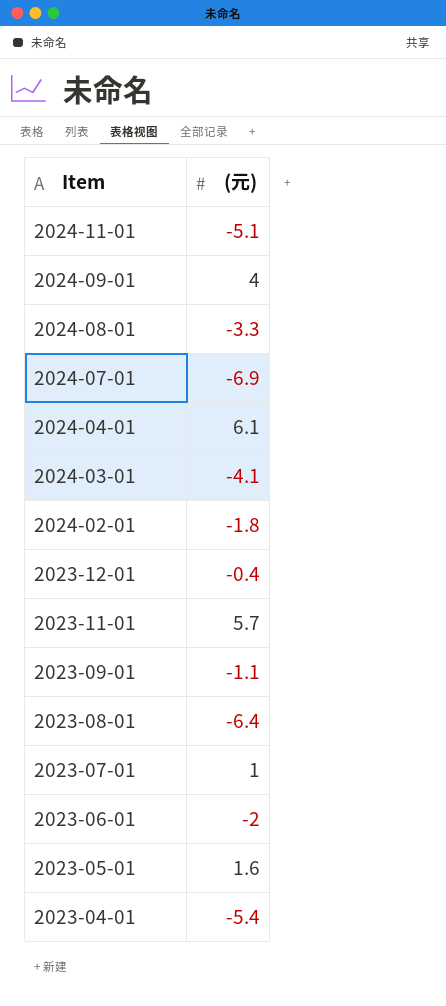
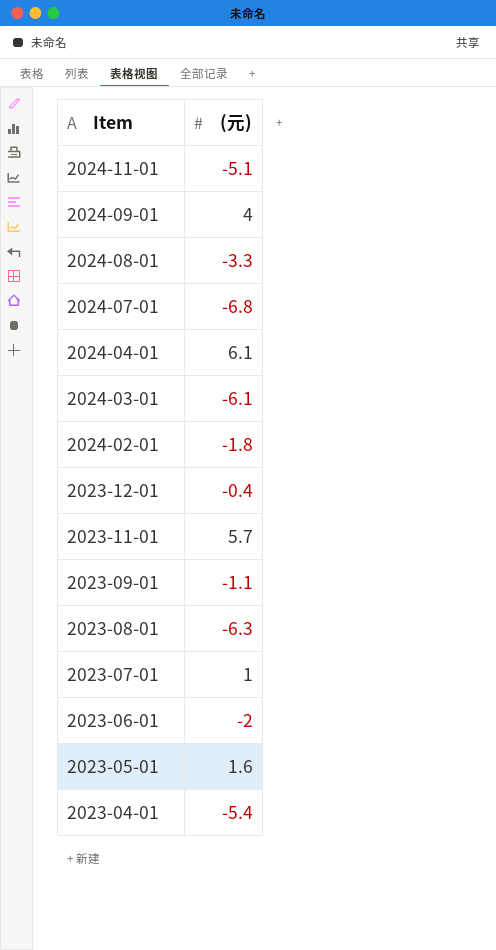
2024-07-01 | (元): -6.9 -> -6.8
2024-03-01 | (元): -4.1 -> -6.1
2023-08-01 | (元): -6.4 -> -6.3

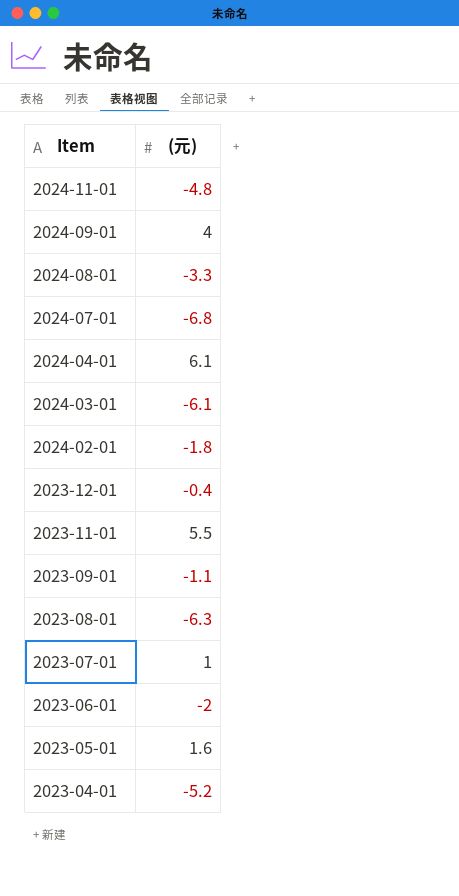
2024-11-01 | (元): -5.1 -> -4.8
2023-11-01 | (元): 5.7 -> 5.5
2023-04-01 | (元): -5.4 -> -5.2

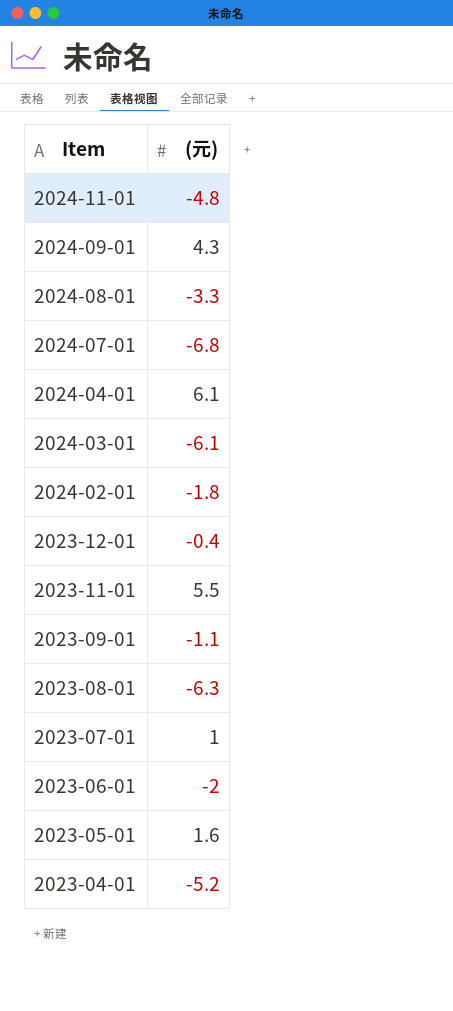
2024-09-01 | (元): 4 -> 4.3

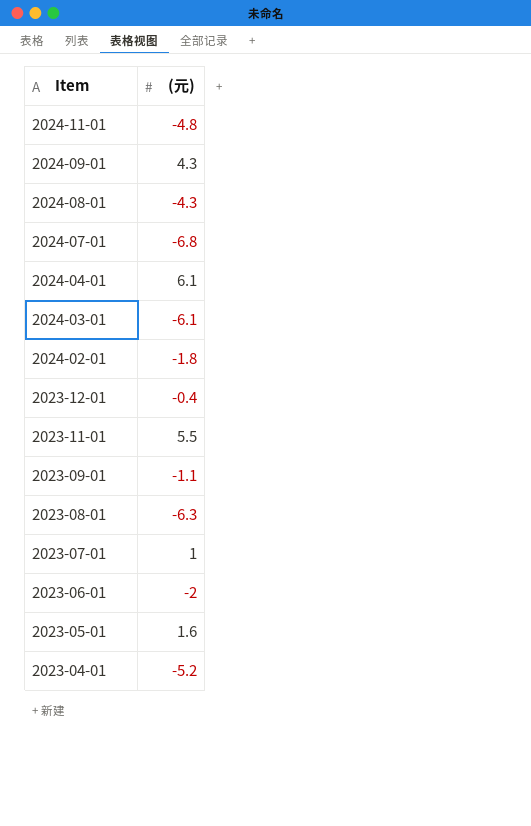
2024-08-01 | (元): -3.3 -> -4.3

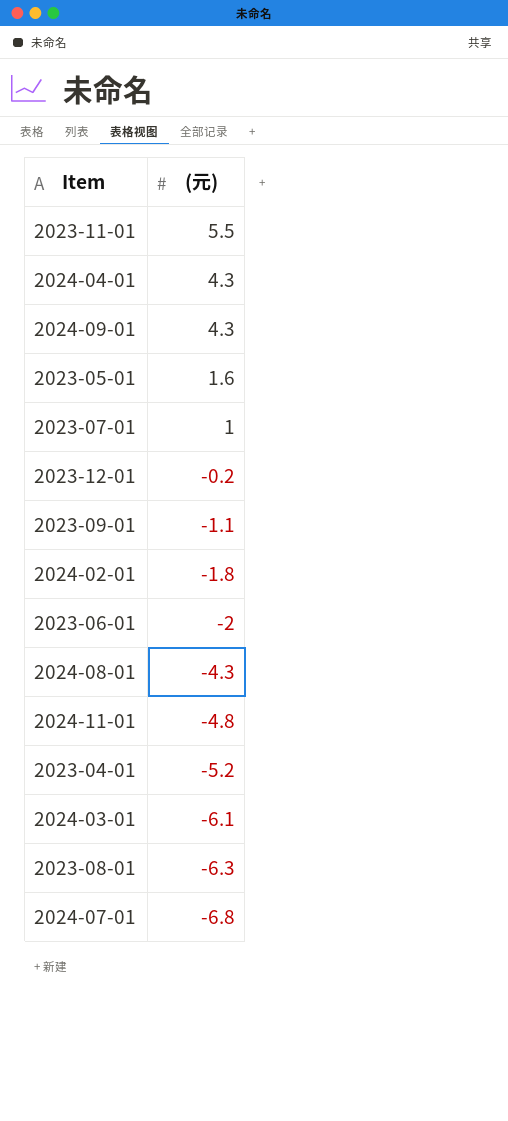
row order: Item descending -> (元) descending
2024-04-01 | (元): 6.1 -> 4.3
2023-12-01 | (元): -0.4 -> -0.2

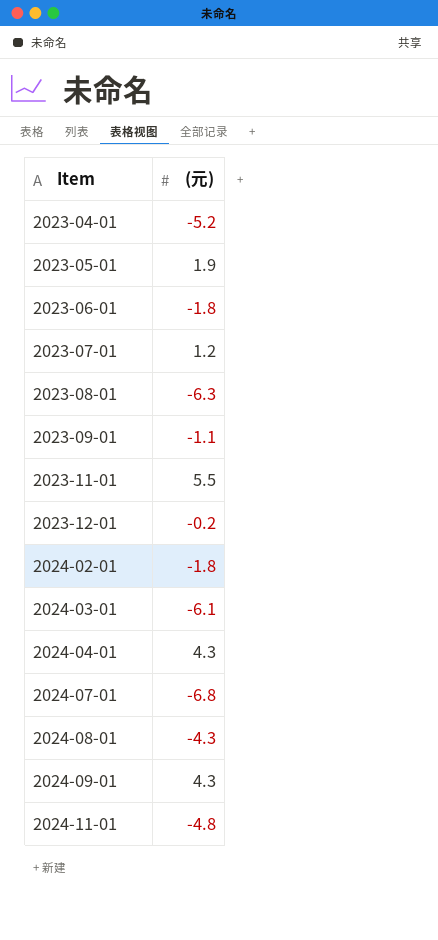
row order: (元) descending -> Item ascending
2023-05-01 | (元): 1.6 -> 1.9
2023-06-01 | (元): -2 -> -1.8
2023-07-01 | (元): 1 -> 1.2

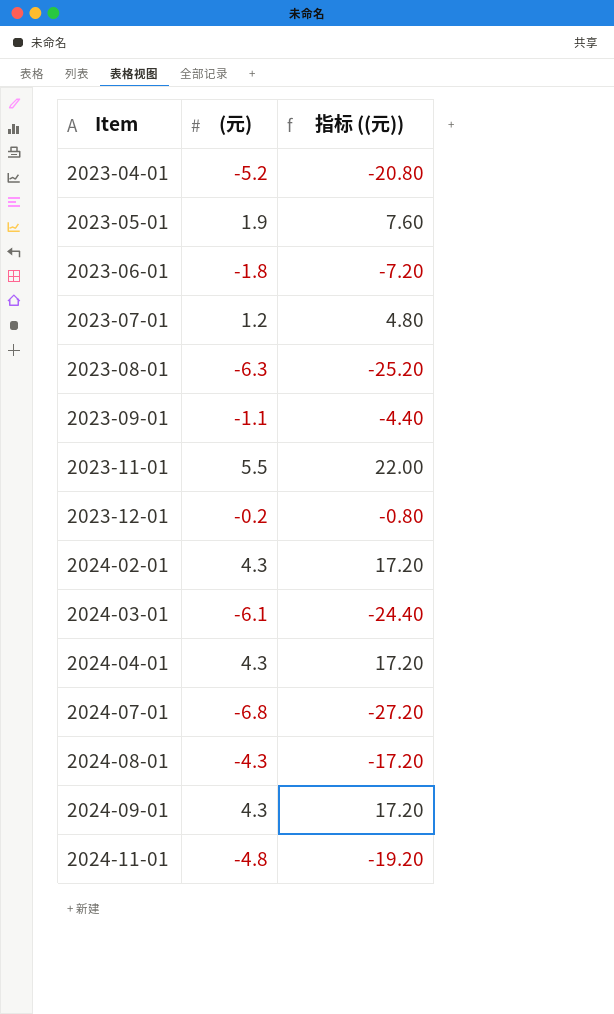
column 指标 ((元)) | formula: none -> [(元)] * 4
2024-02-01 | (元): -1.8 -> 4.3

